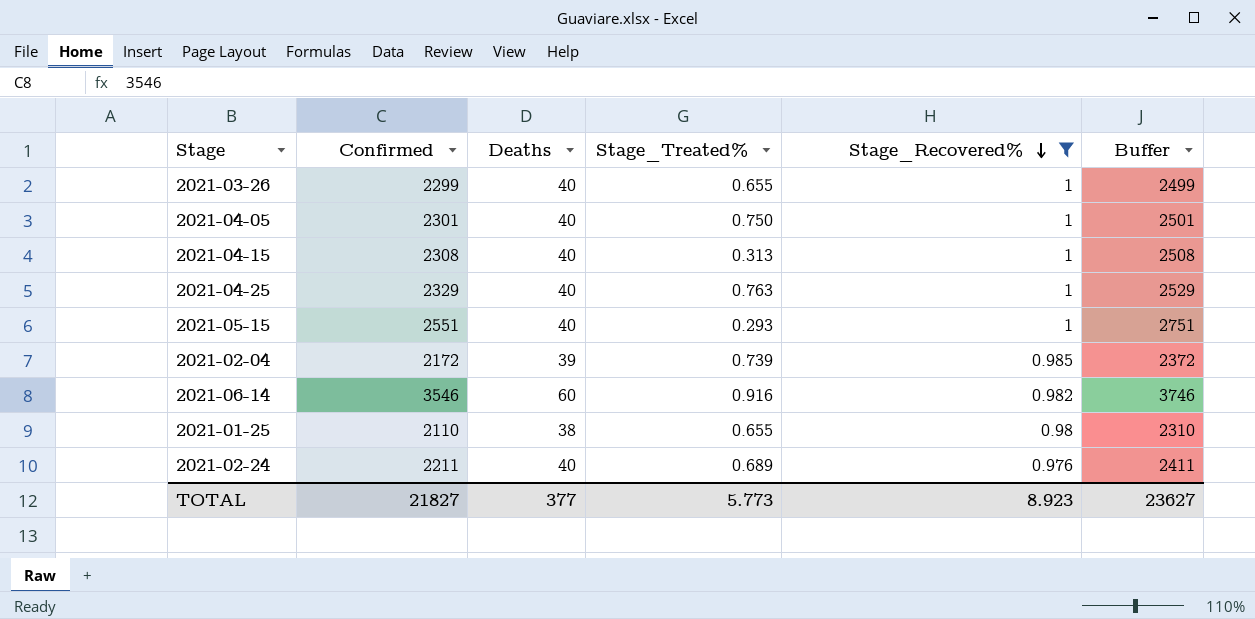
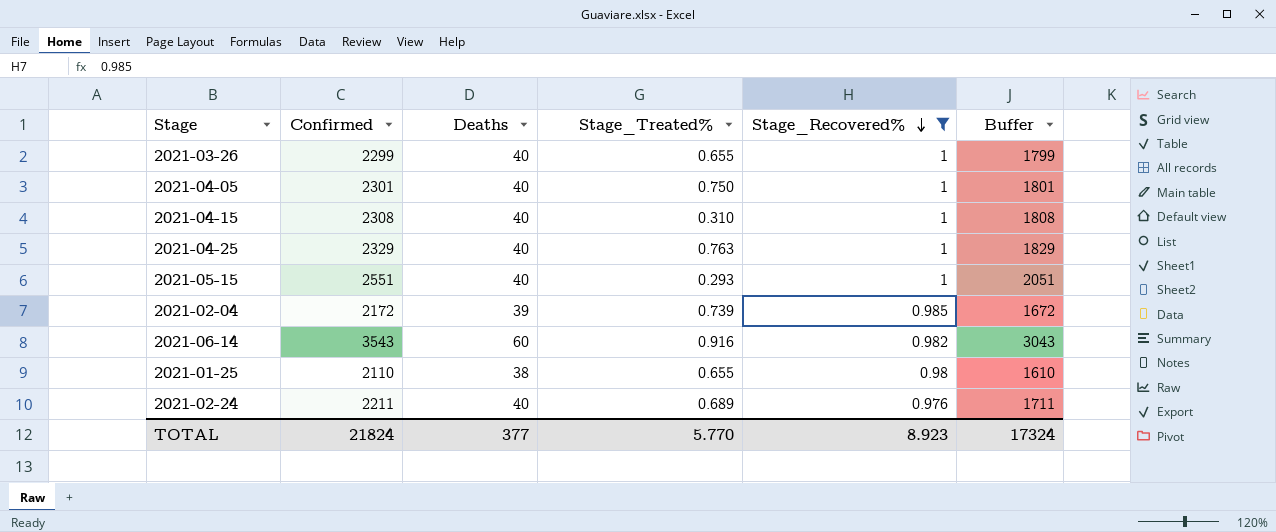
column Buffer | formula: [Confirmed] + 200 -> [Confirmed] - 500
2021-04-15 | Stage_Treated%: 0.313 -> 0.310
2021-06-14 | Confirmed: 3546 -> 3543
TOTAL | Confirmed: 21827 -> 21824
TOTAL | Stage_Treated%: 5.773 -> 5.770
TOTAL | Buffer: 23627 -> 17324

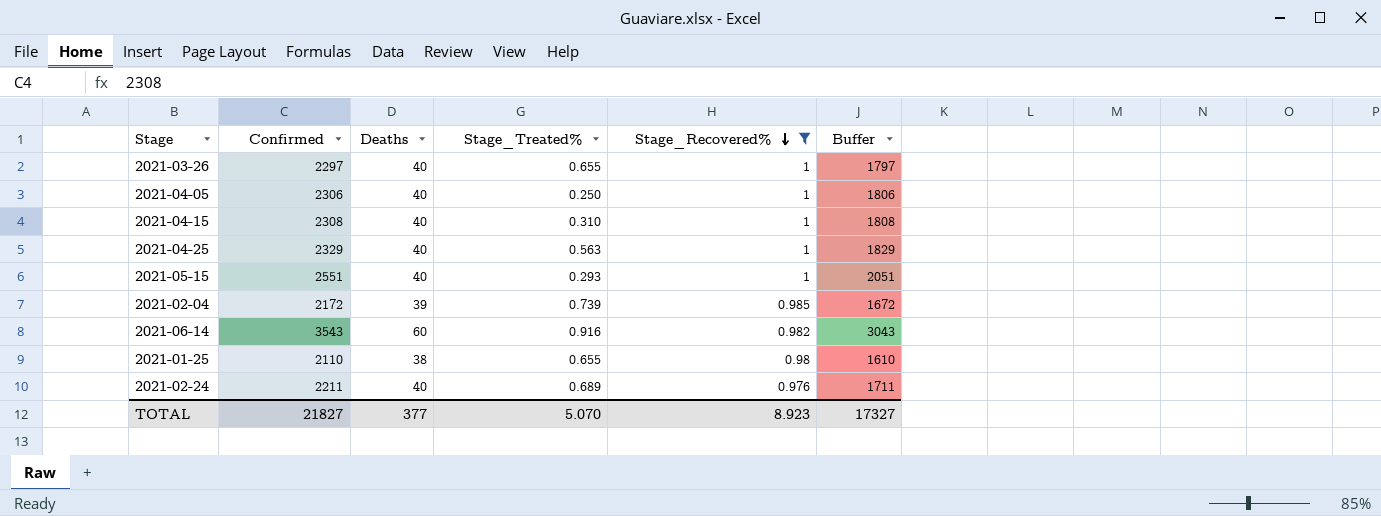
2021-03-26 | Confirmed: 2299 -> 2297
2021-03-26 | Buffer: 1799 -> 1797
2021-04-05 | Confirmed: 2301 -> 2306
2021-04-05 | Stage_Treated%: 0.750 -> 0.250
2021-04-05 | Buffer: 1801 -> 1806
2021-04-25 | Stage_Treated%: 0.763 -> 0.563
TOTAL | Confirmed: 21824 -> 21827
TOTAL | Stage_Treated%: 5.770 -> 5.070
TOTAL | Buffer: 17324 -> 17327

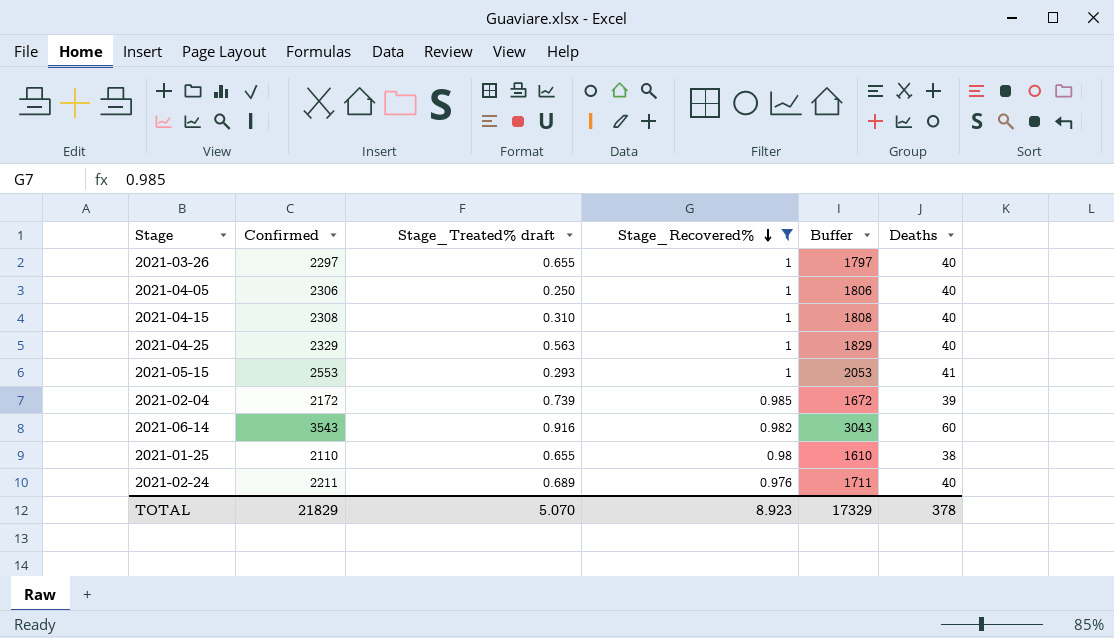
column name: Stage_Treated% -> Stage_Treated% draft
column Deaths | position: 3 -> 6
2021-05-15 | Confirmed: 2551 -> 2553
2021-05-15 | Buffer: 2051 -> 2053
2021-05-15 | Deaths: 40 -> 41
TOTAL | Confirmed: 21827 -> 21829
TOTAL | Buffer: 17327 -> 17329
TOTAL | Deaths: 377 -> 378

